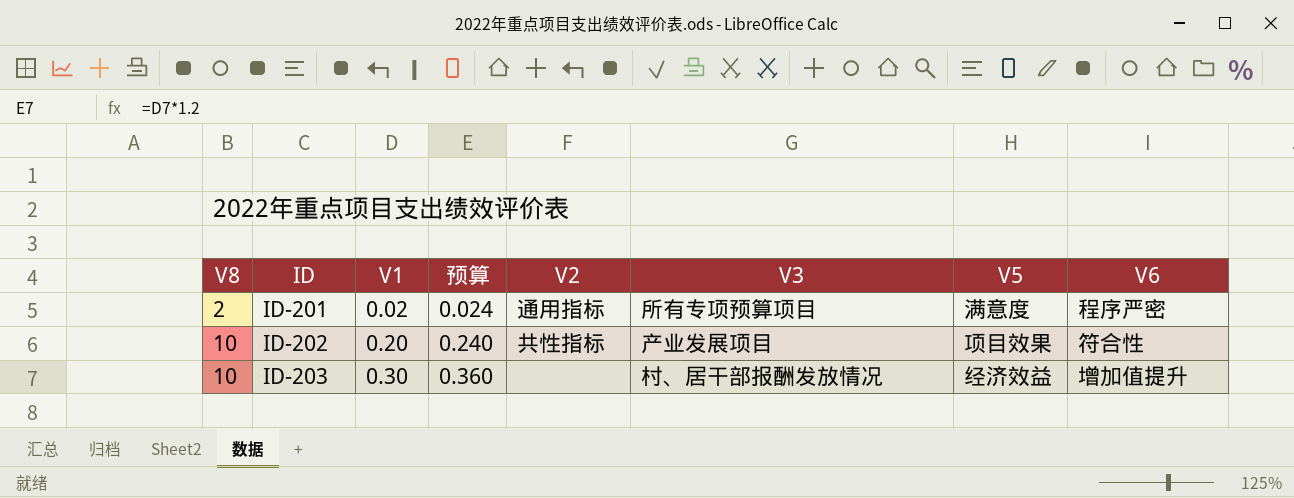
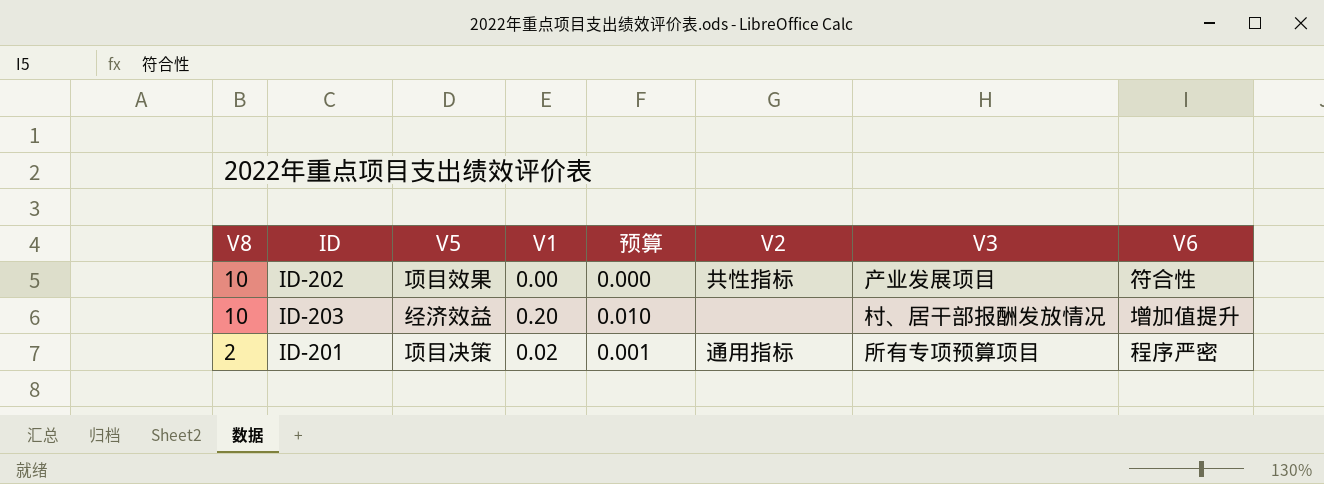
row order: V8 ascending -> V8 descending
column V5 | position: 7 -> 3
column 预算 | formula: [V1] * 1.2 -> [V1] * 0.05
ID-202 | V1: 0.20 -> 0.00
ID-203 | V1: 0.30 -> 0.20
ID-201 | V5: 满意度 -> 项目决策

